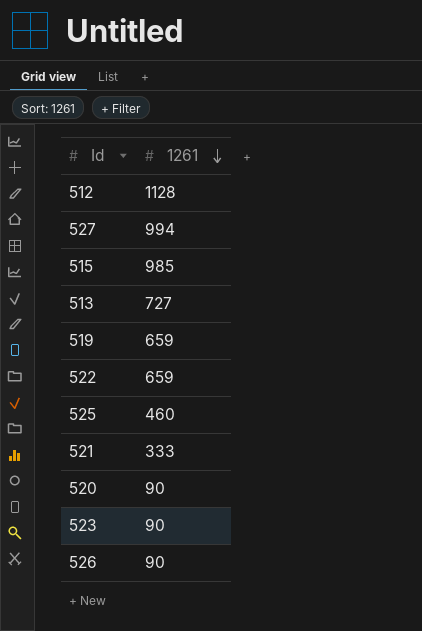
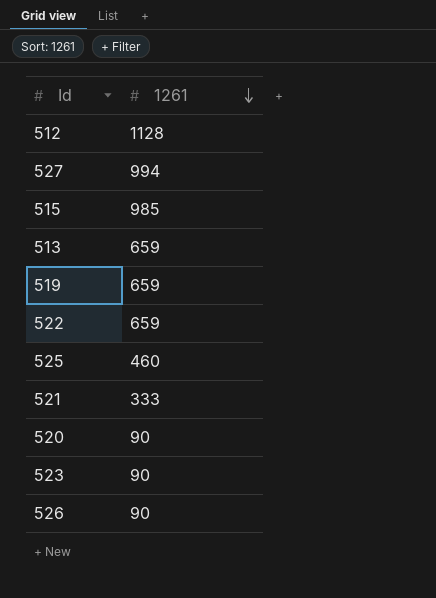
513 | 1261: 727 -> 659

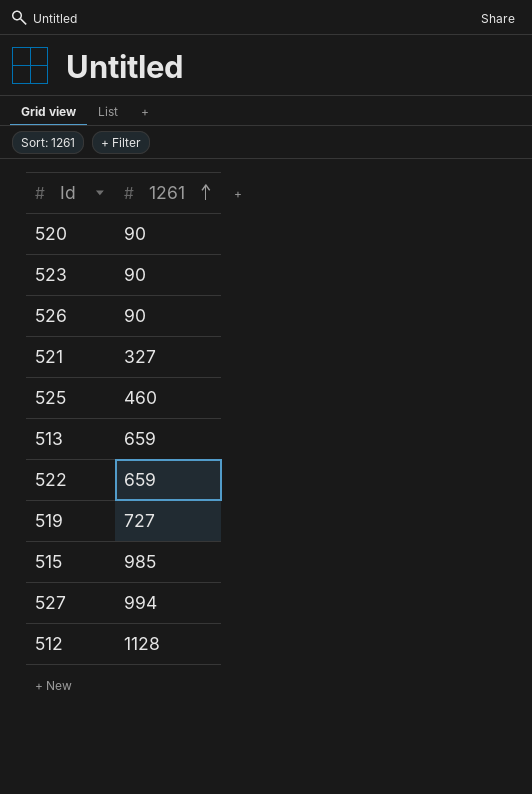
row order: 1261 descending -> 1261 ascending
521 | 1261: 333 -> 327
519 | 1261: 659 -> 727

